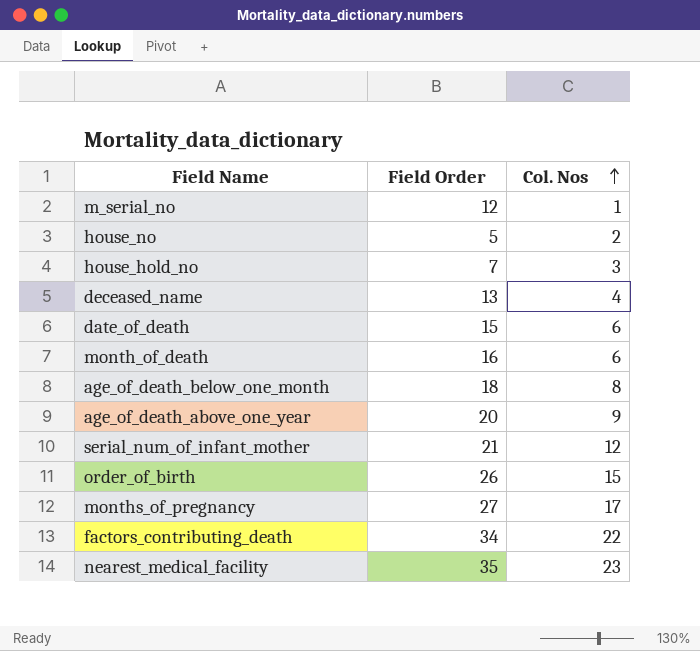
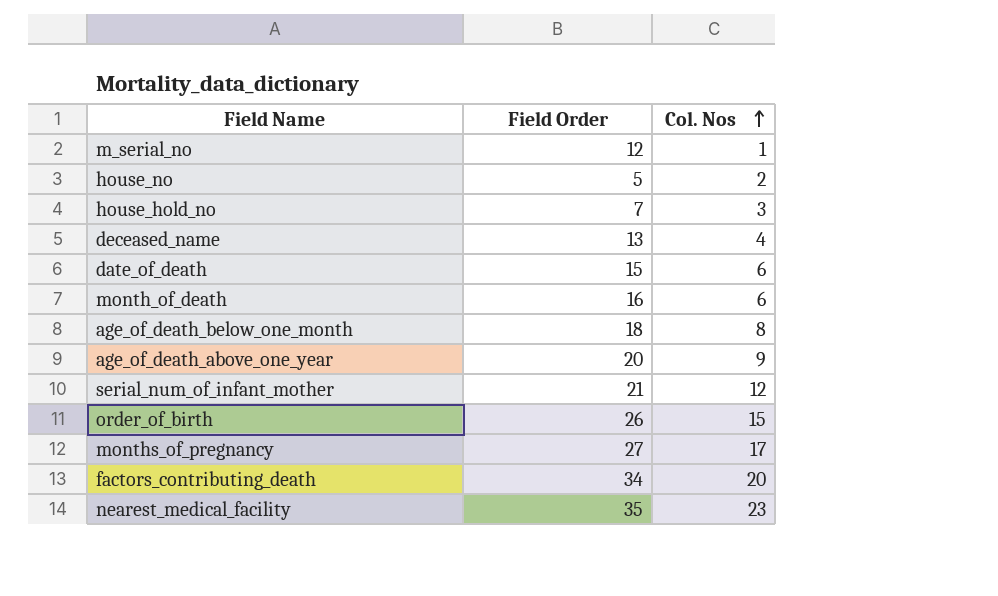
factors_contributing_death | Col. Nos: 22 -> 20

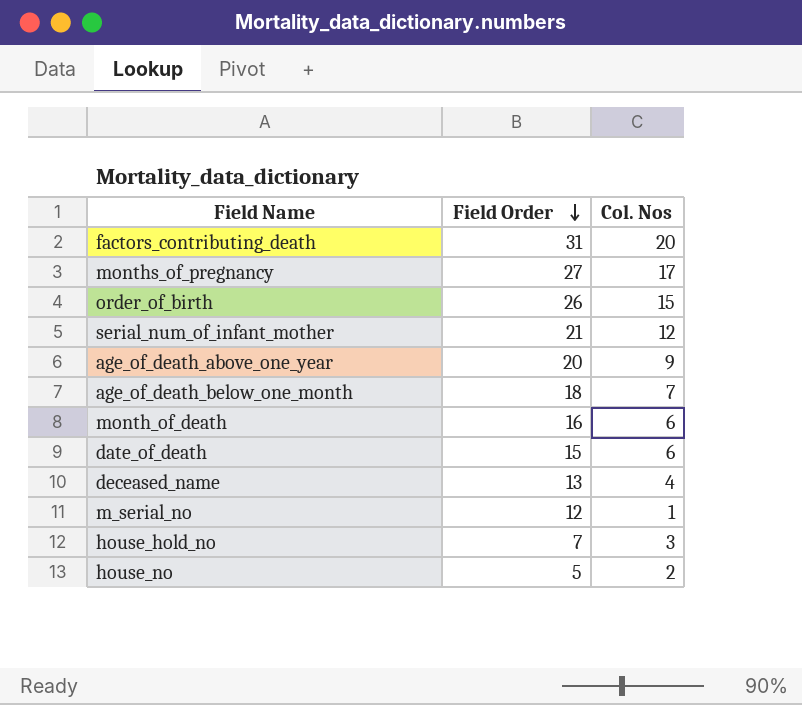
row order: Col. Nos ascending -> Field Order descending
row nearest_medical_facility: 35 | 23 -> none
factors_contributing_death | Field Order: 34 -> 31
age_of_death_below_one_month | Col. Nos: 8 -> 7

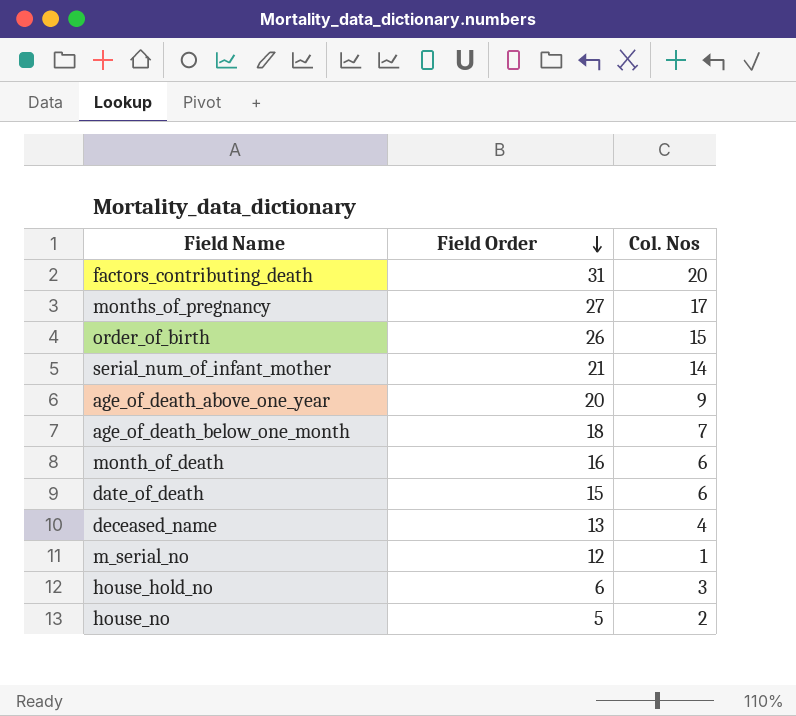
serial_num_of_infant_mother | Col. Nos: 12 -> 14
house_hold_no | Field Order: 7 -> 6

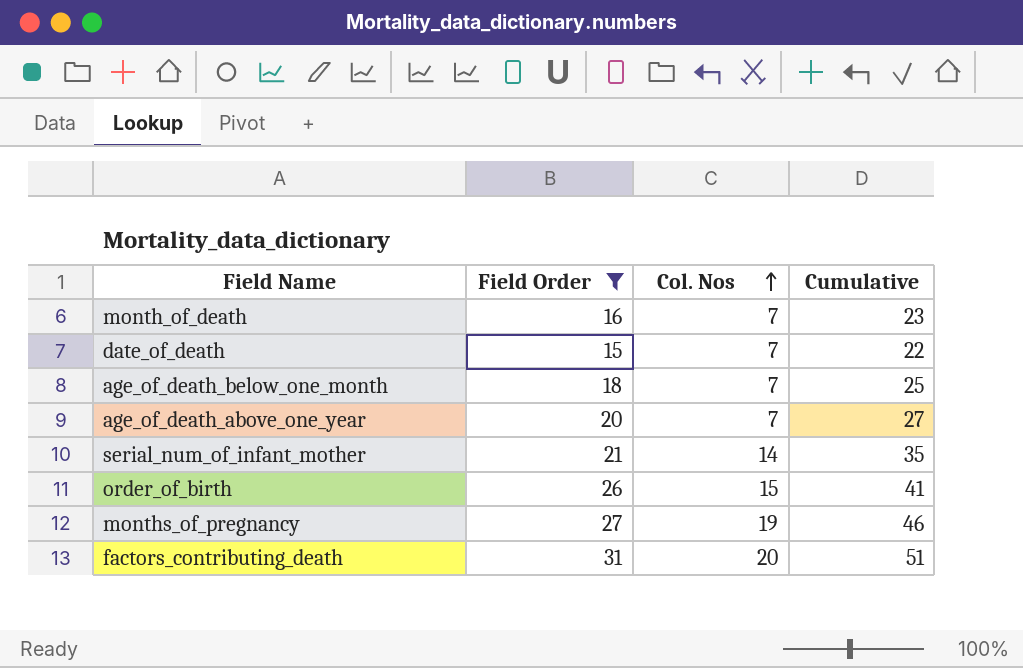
filter: none -> Field Order >= 15
row order: Field Order descending -> Col. Nos ascending
column Cumulative | formula: none -> [Field Order] + [Col. Nos]
month_of_death | Col. Nos: 6 -> 7
date_of_death | Col. Nos: 6 -> 7
age_of_death_above_one_year | Col. Nos: 9 -> 7
months_of_pregnancy | Col. Nos: 17 -> 19

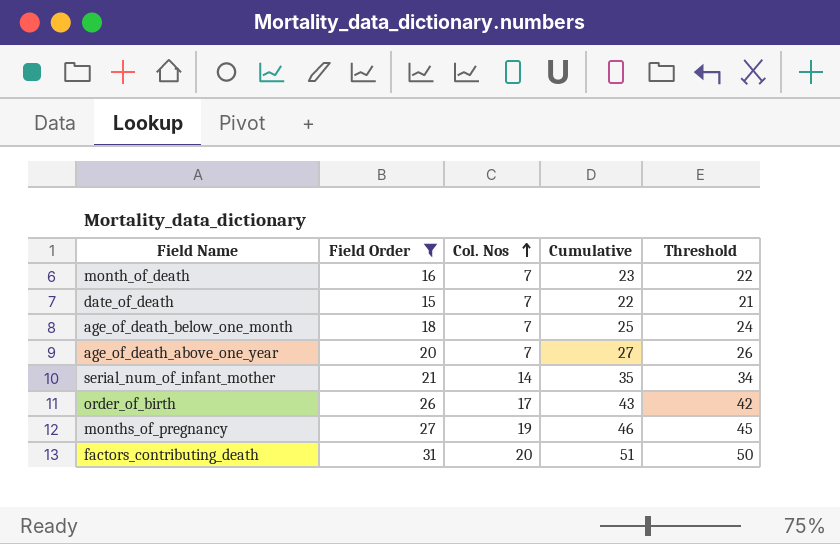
column Threshold | formula: none -> [Cumulative] - 1
order_of_birth | Col. Nos: 15 -> 17
order_of_birth | Cumulative: 41 -> 43

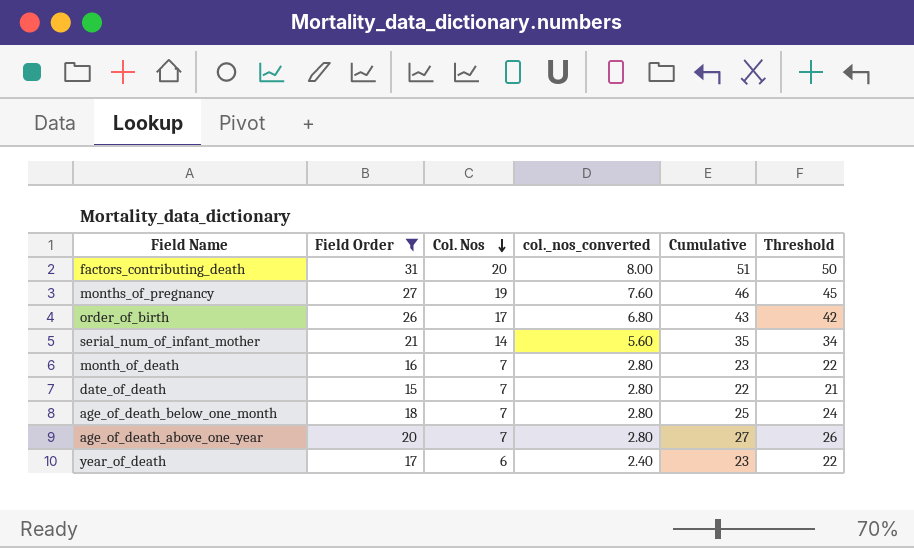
row order: Col. Nos ascending -> Col. Nos descending
column col._nos_converted | formula: none -> [Col. Nos] * 0.4
row year_of_death: none -> 17 | 6 | 2.40 | 23 | 22

